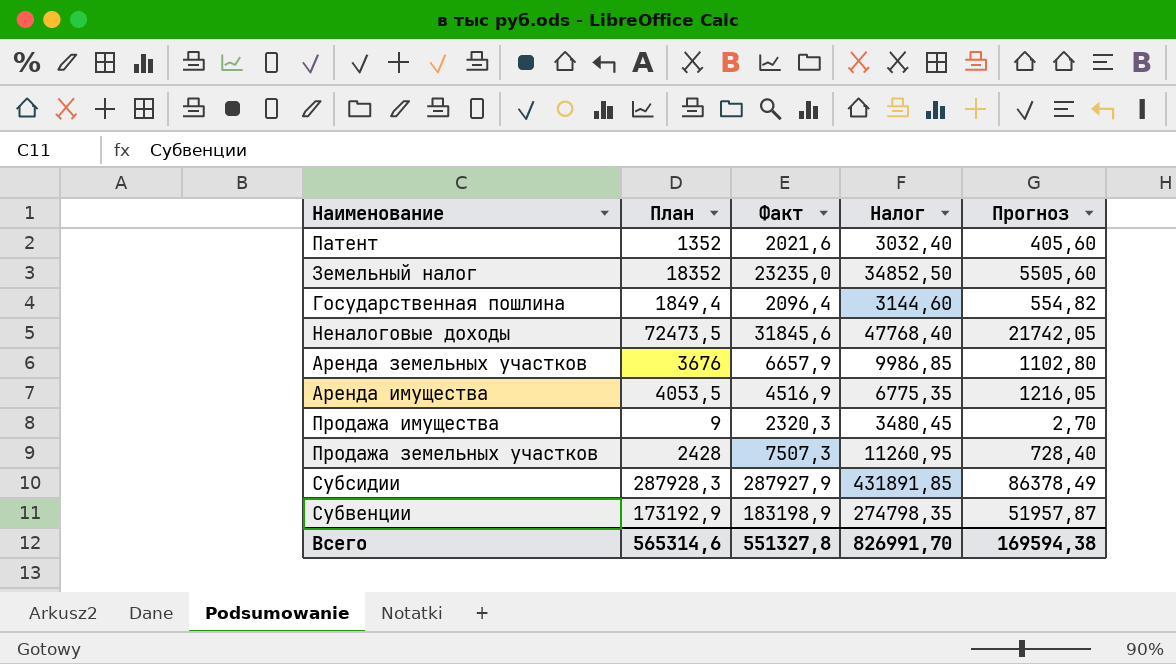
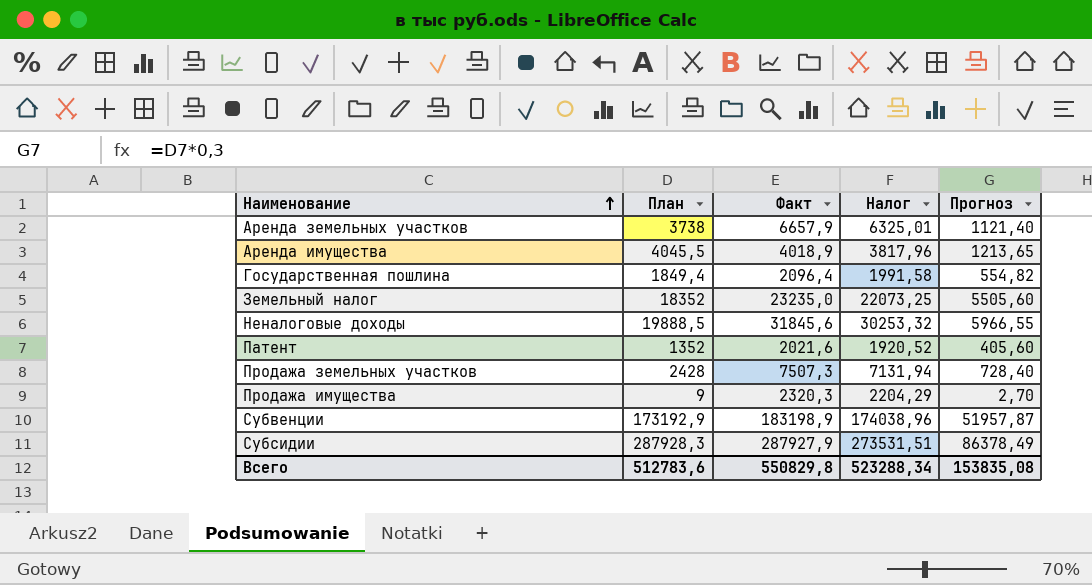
row order: none -> Наименование ascending
column Налог | formula: [Факт] * 1,5 -> [Факт] * 0,95
Аренда земельных участков | План: 3676 -> 3738
Аренда земельных участков | Прогноз: 1102,80 -> 1121,40
Аренда имущества | План: 4053,5 -> 4045,5
Аренда имущества | Факт: 4516,9 -> 4018,9
Аренда имущества | Прогноз: 1216,05 -> 1213,65
Неналоговые доходы | План: 72473,5 -> 19888,5
Неналоговые доходы | Прогноз: 21742,05 -> 5966,55
Всего | План: 565314,6 -> 512783,6
Всего | Факт: 551327,8 -> 550829,8
Всего | Налог: 826991,70 -> 523288,34
Всего | Прогноз: 169594,38 -> 153835,08

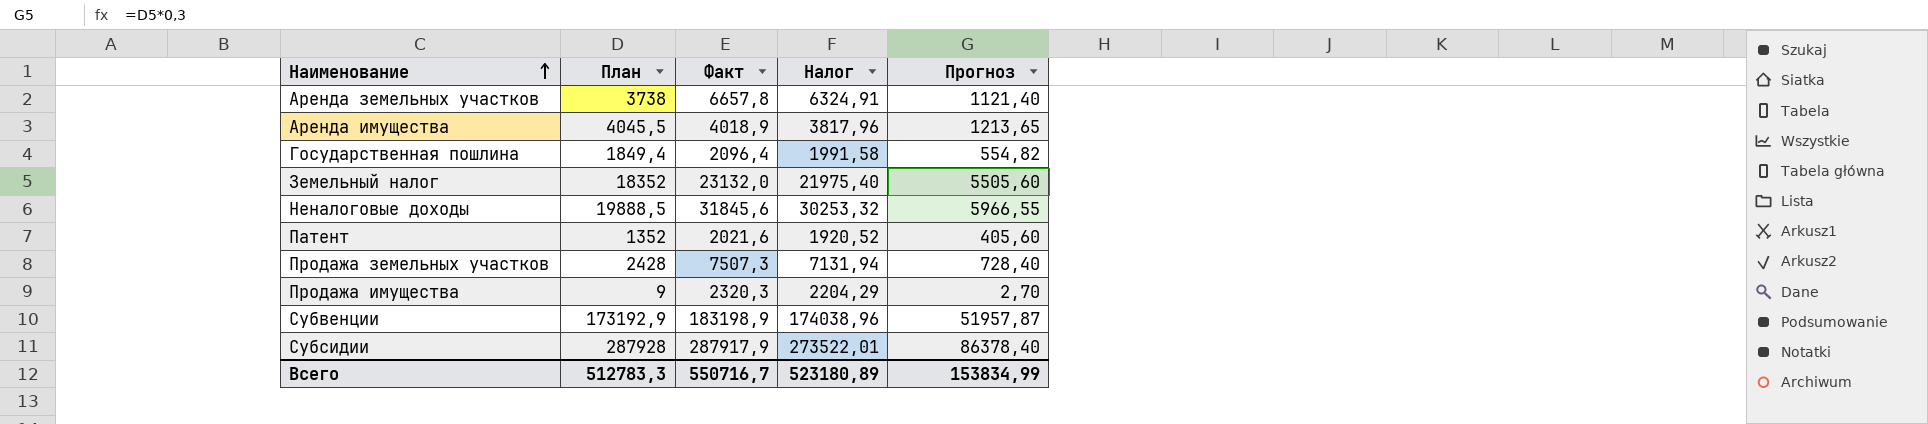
Аренда земельных участков | Факт: 6657,9 -> 6657,8
Аренда земельных участков | Налог: 6325,01 -> 6324,91
Земельный налог | Факт: 23235,0 -> 23132,0
Земельный налог | Налог: 22073,25 -> 21975,40
Субсидии | План: 287928,3 -> 287928
Субсидии | Факт: 287927,9 -> 287917,9
Субсидии | Налог: 273531,51 -> 273522,01
Субсидии | Прогноз: 86378,49 -> 86378,40
Всего | План: 512783,6 -> 512783,3
Всего | Факт: 550829,8 -> 550716,7
Всего | Налог: 523288,34 -> 523180,89
Всего | Прогноз: 153835,08 -> 153834,99

